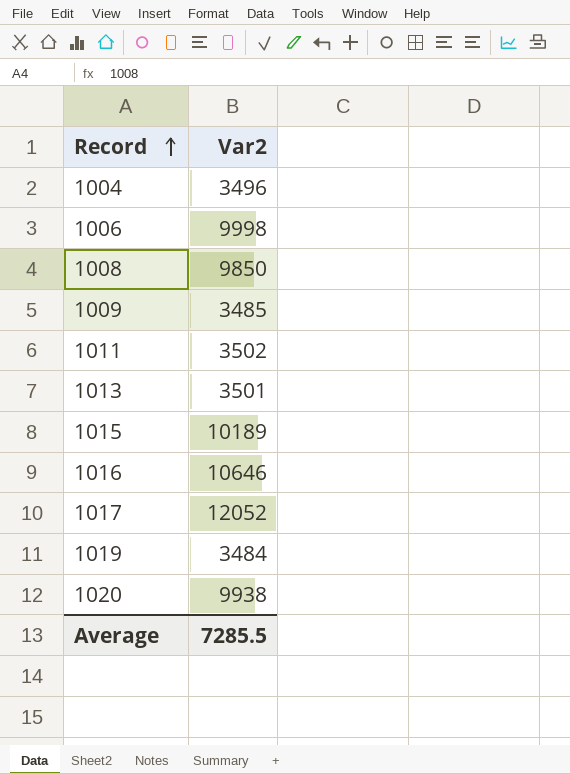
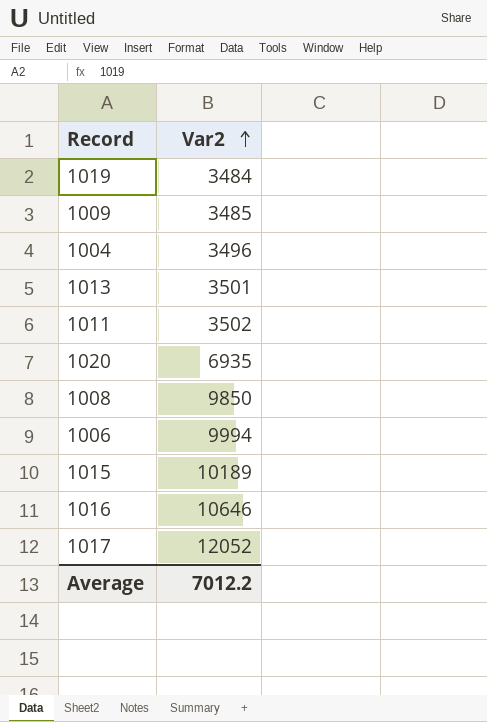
row order: Record ascending -> Var2 ascending
1020 | Var2: 9938 -> 6935
1006 | Var2: 9998 -> 9994
Average | Var2: 7285.5 -> 7012.2

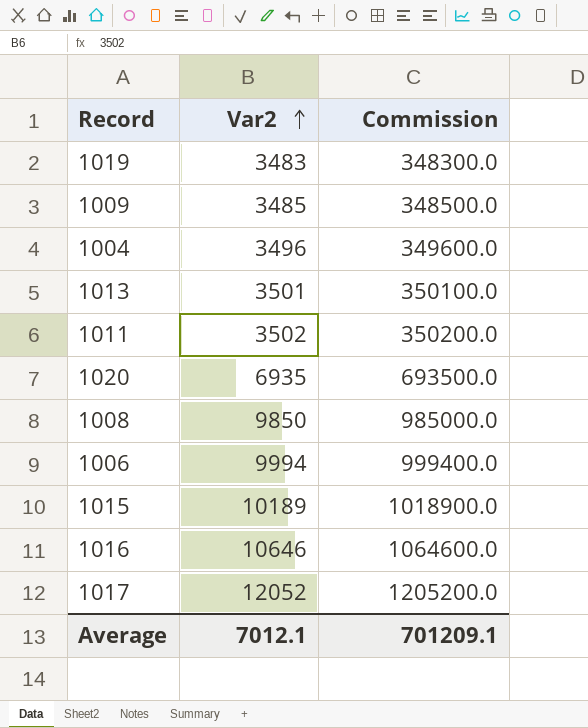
column Commission | formula: none -> [Var2] * 100
1019 | Var2: 3484 -> 3483
Average | Var2: 7012.2 -> 7012.1

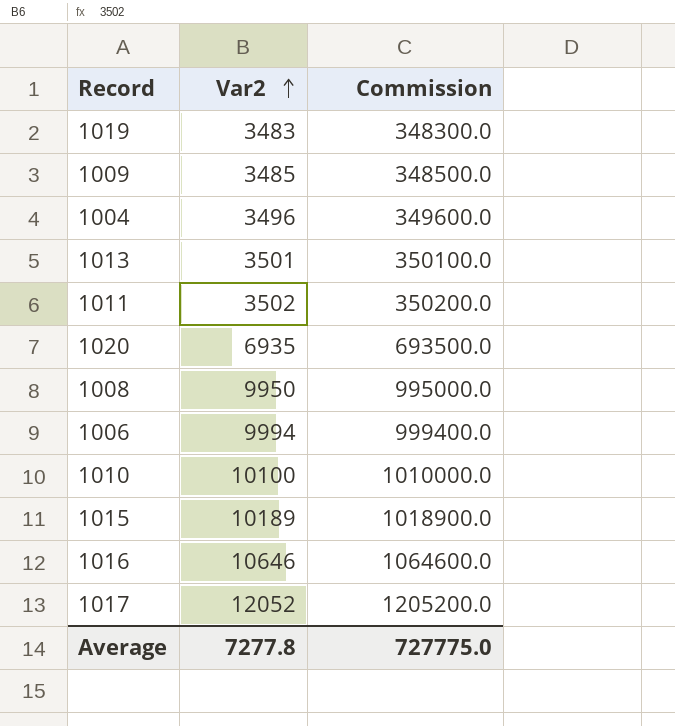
1008 | Var2: 9850 -> 9950
1008 | Commission: 985000.0 -> 995000.0
row 1010: none -> 10100 | 1010000.0
Average | Var2: 7012.1 -> 7277.8
Average | Commission: 701209.1 -> 727775.0

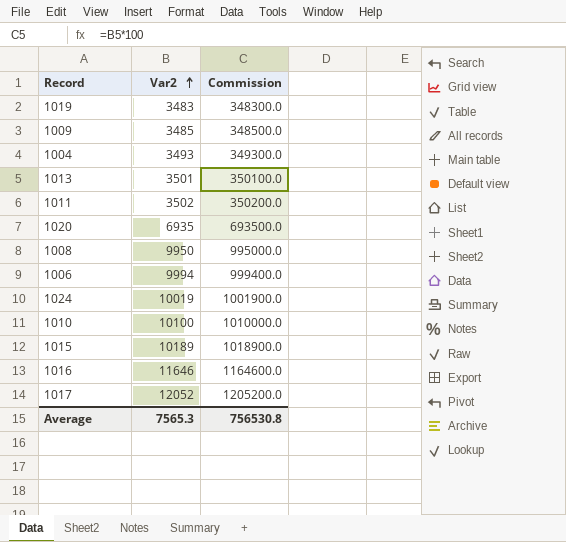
1004 | Var2: 3496 -> 3493
1004 | Commission: 349600.0 -> 349300.0
row 1024: none -> 10019 | 1001900.0
1016 | Var2: 10646 -> 11646
1016 | Commission: 1064600.0 -> 1164600.0
Average | Var2: 7277.8 -> 7565.3
Average | Commission: 727775.0 -> 756530.8

